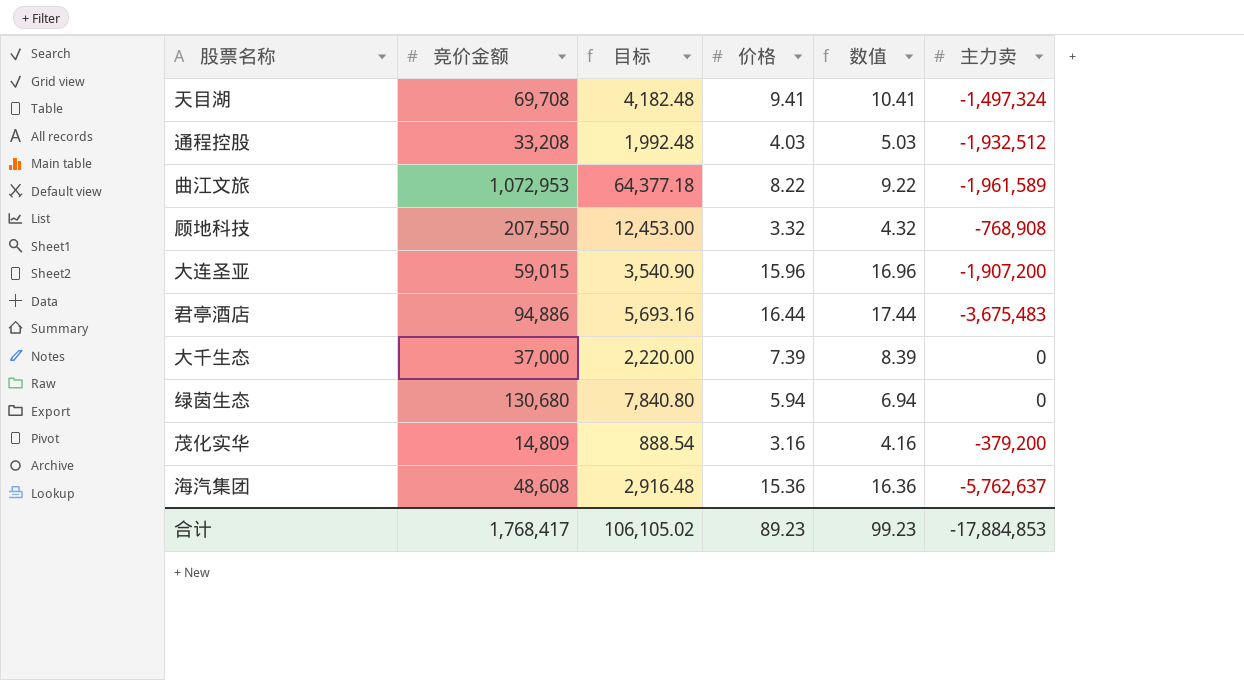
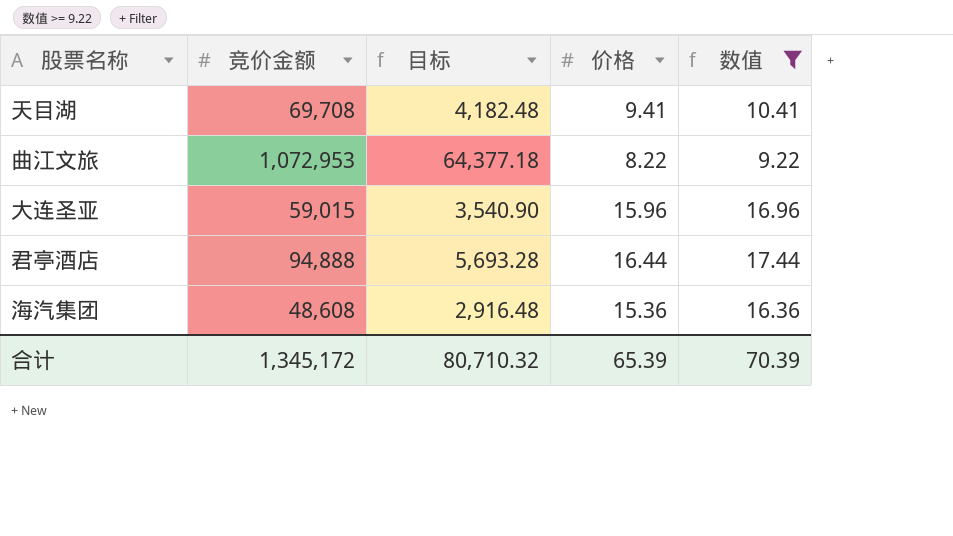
filter: none -> 数值 >= 9.22
column 主力卖 | position: 6 -> none
君亭酒店 | 竞价金额: 94,886 -> 94,888
君亭酒店 | 目标: 5,693.16 -> 5,693.28
合计 | 竞价金额: 1,768,417 -> 1,345,172
合计 | 目标: 106,105.02 -> 80,710.32
合计 | 价格: 89.23 -> 65.39
合计 | 数值: 99.23 -> 70.39

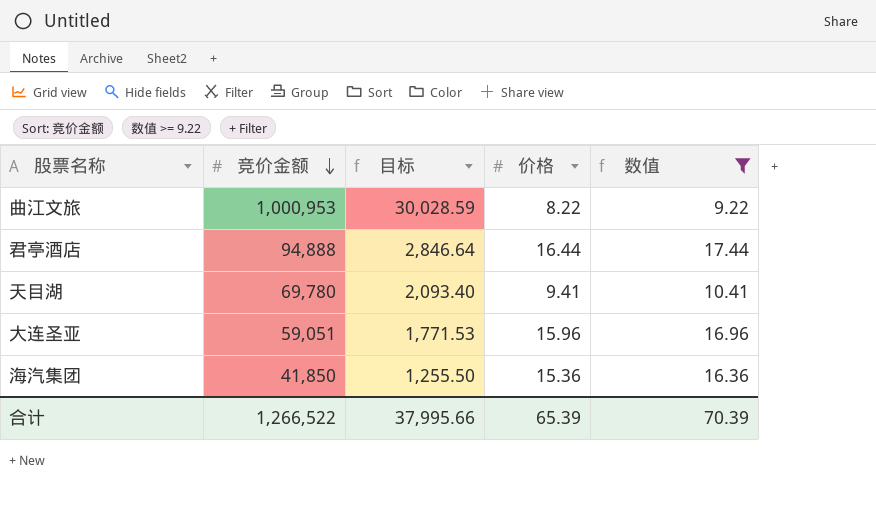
row order: none -> 竞价金额 descending
column 目标 | formula: [竞价金额] * 0.06 -> [竞价金额] * 0.03
曲江文旅 | 竞价金额: 1,072,953 -> 1,000,953
天目湖 | 竞价金额: 69,708 -> 69,780
大连圣亚 | 竞价金额: 59,015 -> 59,051
海汽集团 | 竞价金额: 48,608 -> 41,850
合计 | 竞价金额: 1,345,172 -> 1,266,522
合计 | 目标: 80,710.32 -> 37,995.66

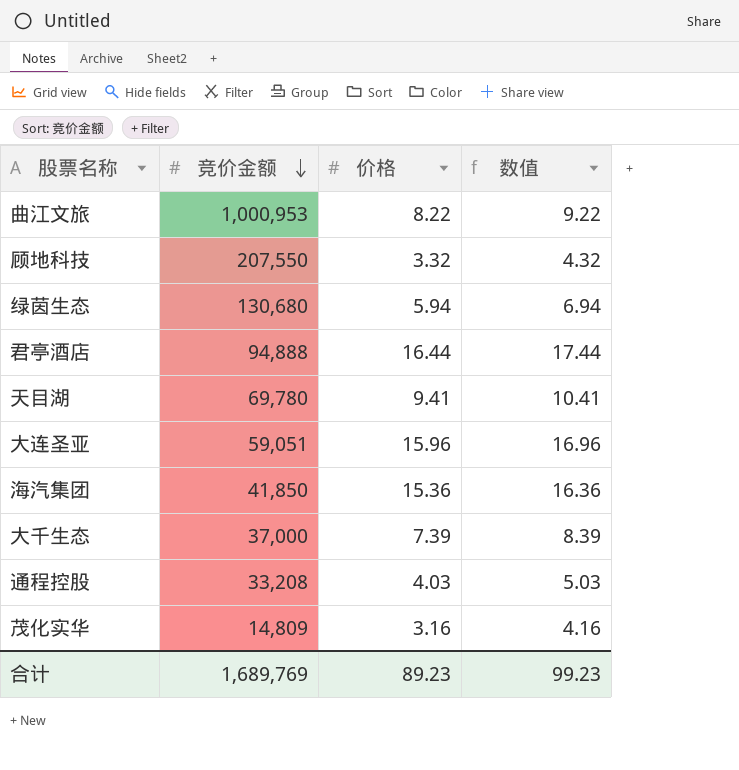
filter: 数值 >= 9.22 -> none
column 目标 | formula: [竞价金额] * 0.03 -> none
合计 | 竞价金额: 1,266,522 -> 1,689,769
合计 | 价格: 65.39 -> 89.23
合计 | 数值: 70.39 -> 99.23

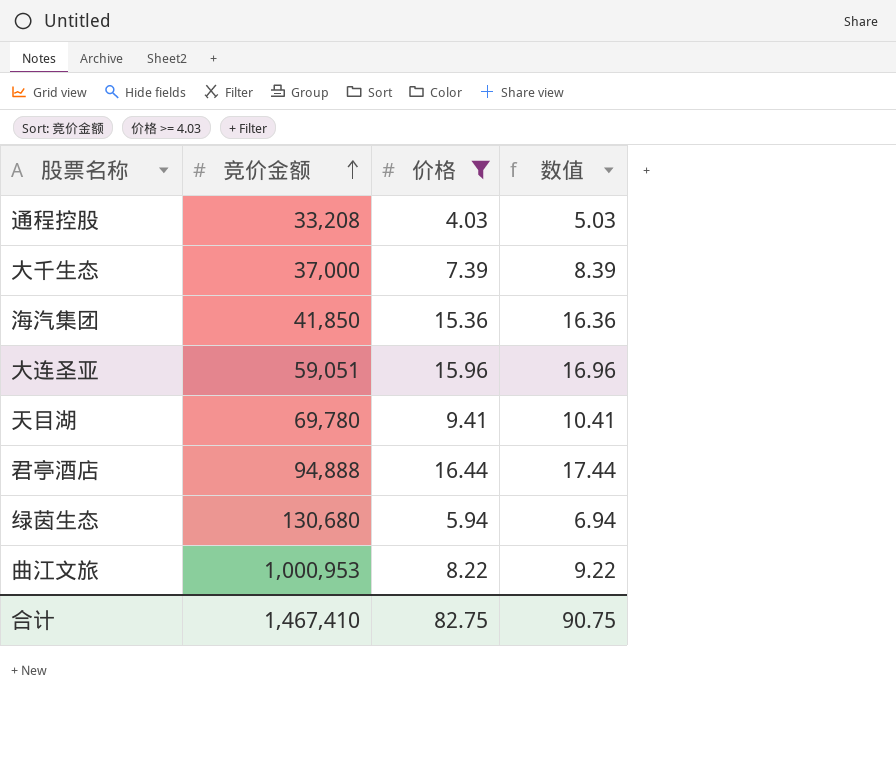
filter: none -> 价格 >= 4.03
row order: 竞价金额 descending -> 竞价金额 ascending
合计 | 竞价金额: 1,689,769 -> 1,467,410
合计 | 价格: 89.23 -> 82.75
合计 | 数值: 99.23 -> 90.75

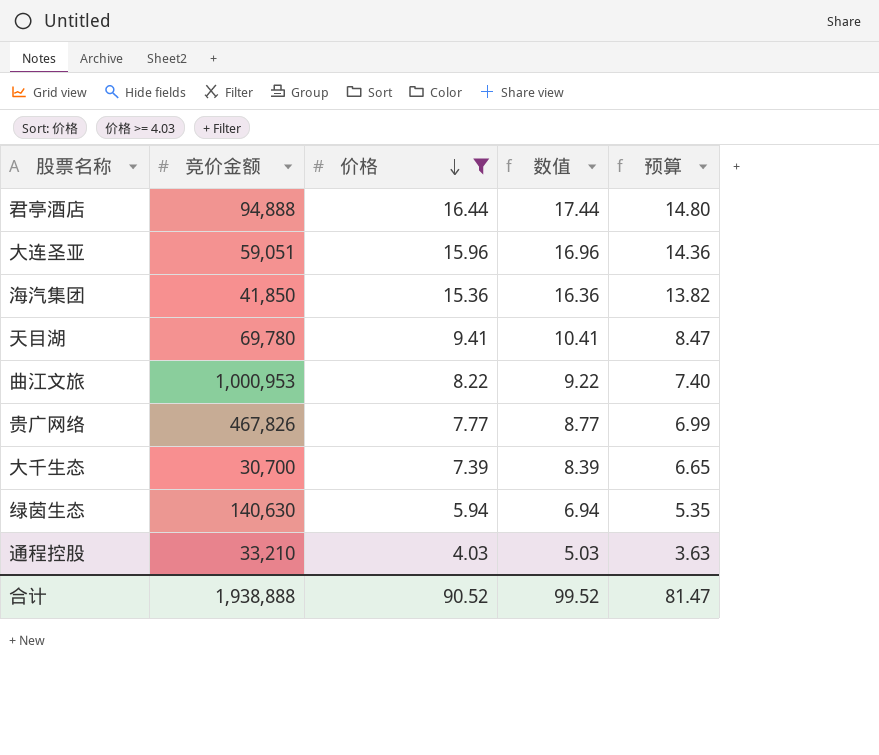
row order: 竞价金额 ascending -> 价格 descending
column 预算 | formula: none -> [价格] * 0.9
row 贵广网络: none -> 467,826 | 7.77 | 8.77 | 6.99
大千生态 | 竞价金额: 37,000 -> 30,700
绿茵生态 | 竞价金额: 130,680 -> 140,630
通程控股 | 竞价金额: 33,208 -> 33,210
合计 | 竞价金额: 1,467,410 -> 1,938,888
合计 | 价格: 82.75 -> 90.52
合计 | 数值: 90.75 -> 99.52

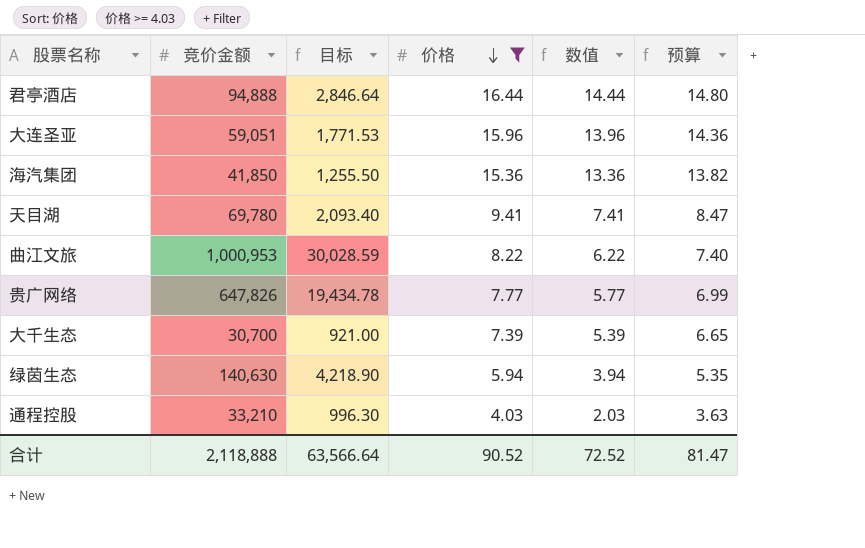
column 目标 | formula: none -> [竞价金额] * 0.03
column 数值 | formula: [价格] + 1 -> [价格] - 2
贵广网络 | 竞价金额: 467,826 -> 647,826
合计 | 竞价金额: 1,938,888 -> 2,118,888
合计 | 数值: 99.52 -> 72.52

